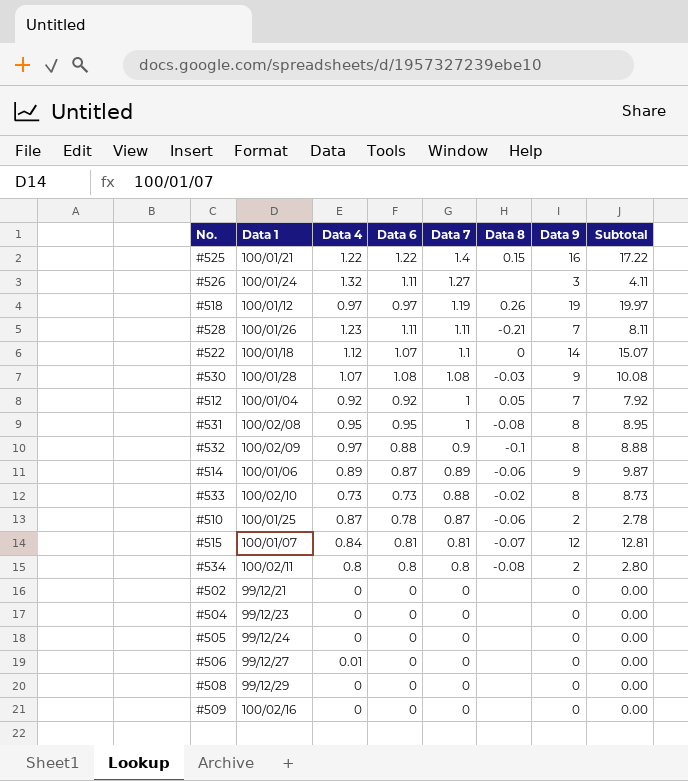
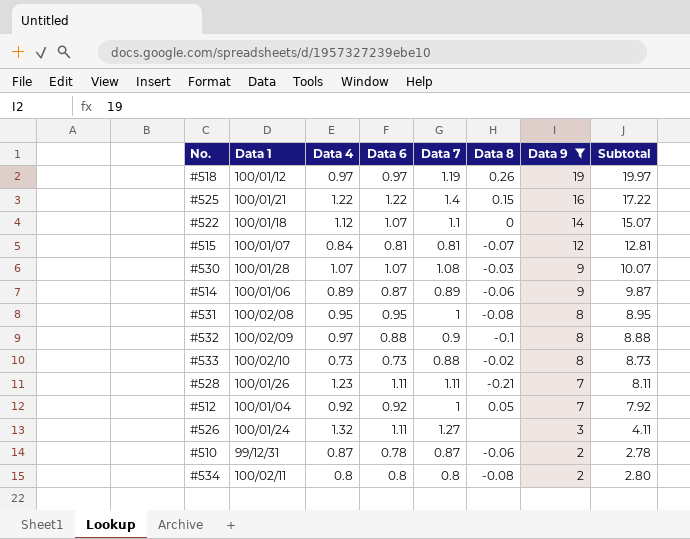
filter: none -> Data 9 != 0
row order: Data 7 descending -> Data 9 descending
#530 | Data 6: 1.08 -> 1.07
#530 | Subtotal: 10.08 -> 10.07
#510 | Data 1: 100/01/25 -> 99/12/31

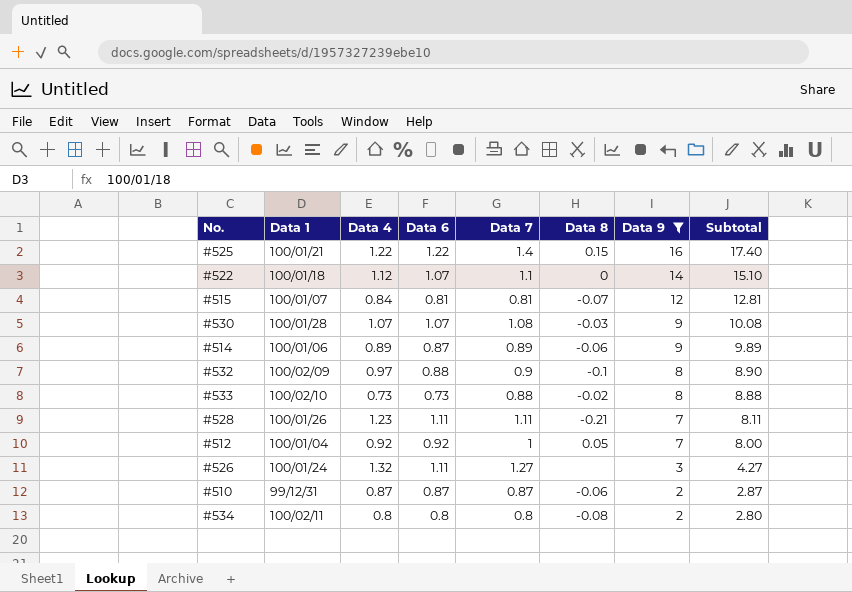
column Subtotal | formula: [Data 6] + [Data 9] -> [Data 7] + [Data 9]
row #518: 100/01/12 | 0.97 | 0.97 | 1.19 | 0.26 | 19 | 19.97 -> none
row #531: 100/02/08 | 0.95 | 0.95 | 1 | -0.08 | 8 | 8.95 -> none
#510 | Data 6: 0.78 -> 0.87

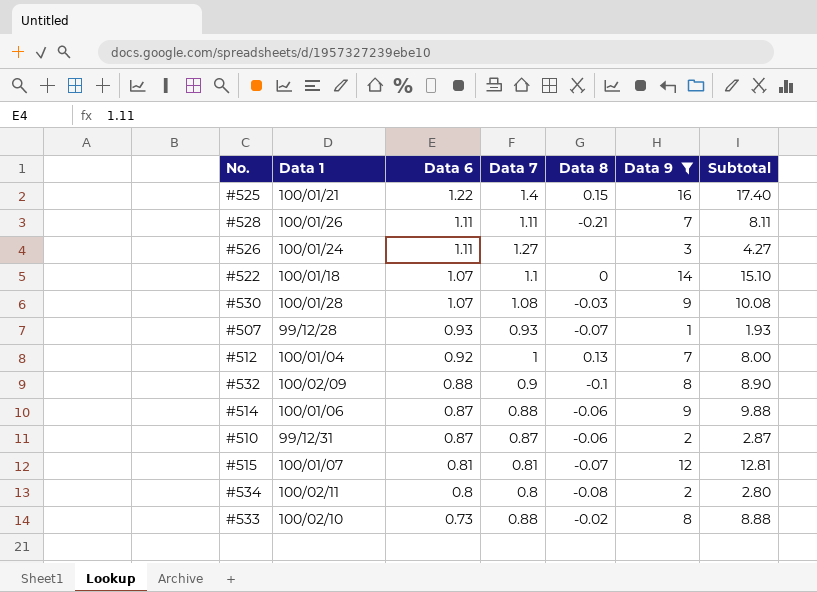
row order: Data 9 descending -> Data 6 descending
column Data 4 | position: 3 -> none
row #507: none -> 99/12/28 | 0.93 | 0.93 | -0.07 | 1 | 1.93
#512 | Data 8: 0.05 -> 0.13
#514 | Data 7: 0.89 -> 0.88
#514 | Subtotal: 9.89 -> 9.88

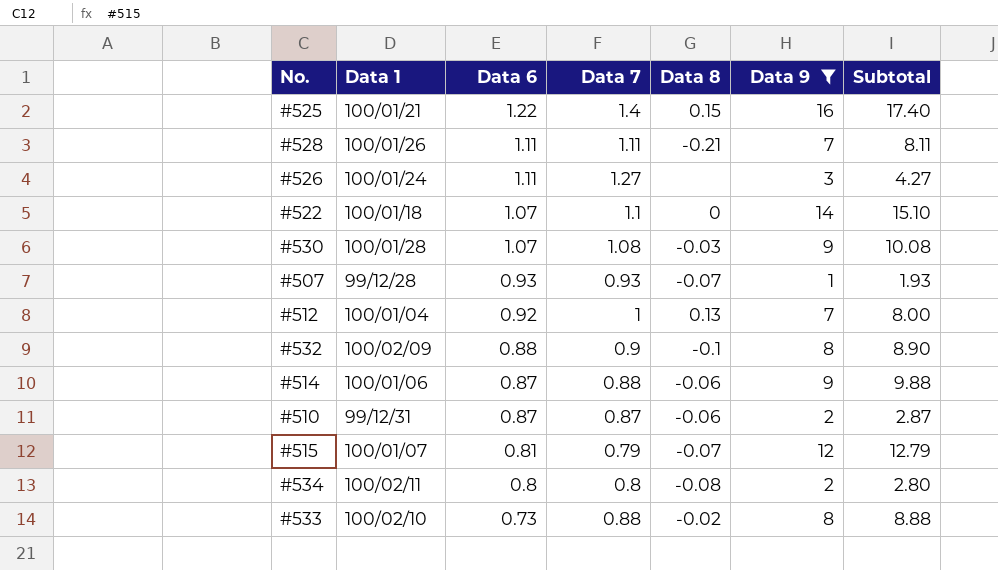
#515 | Data 7: 0.81 -> 0.79
#515 | Subtotal: 12.81 -> 12.79

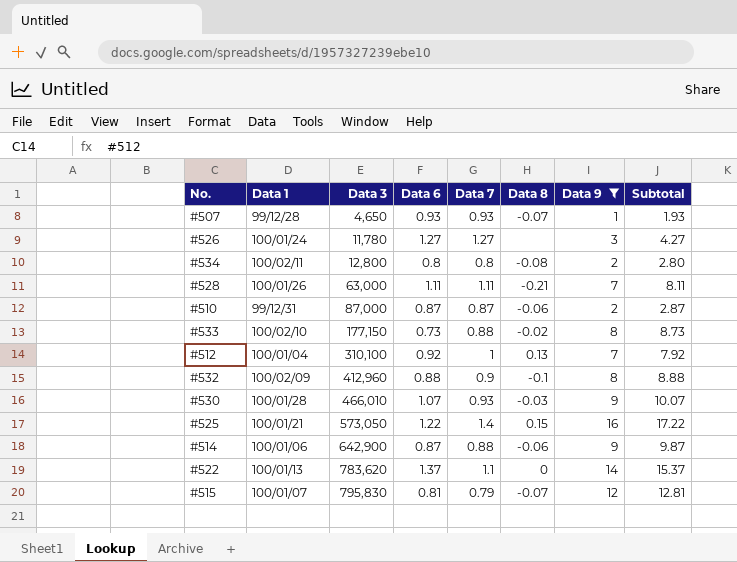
row order: Data 6 descending -> Data 3 ascending
column Data 3 | position: none -> 3
column Subtotal | formula: [Data 7] + [Data 9] -> [Data 6] + [Data 9]
#526 | Data 6: 1.11 -> 1.27
#530 | Data 7: 1.08 -> 0.93
#522 | Data 1: 100/01/18 -> 100/01/13
#522 | Data 6: 1.07 -> 1.37

